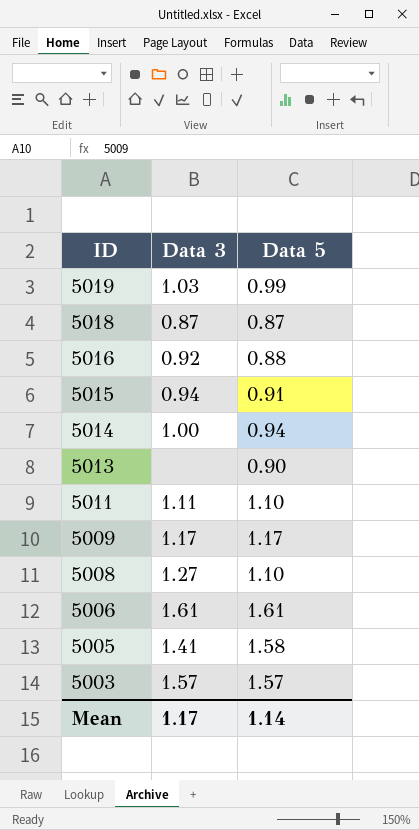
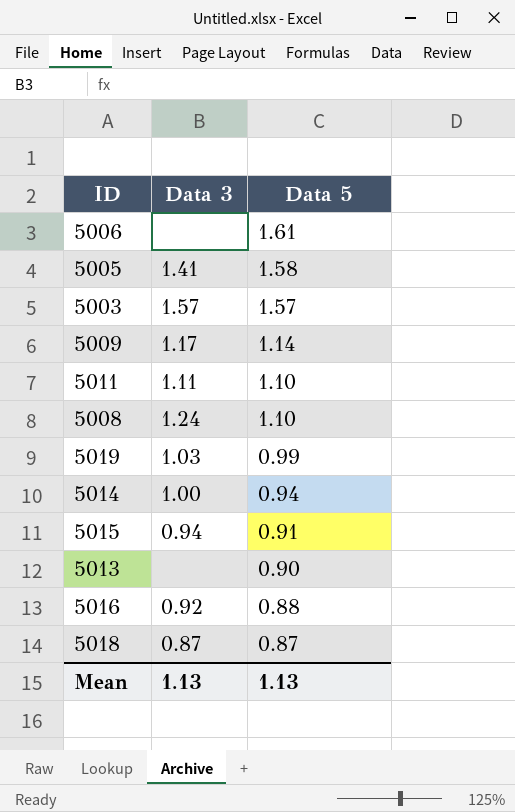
row order: ID descending -> Data 5 descending
5006 | Data 3: 1.61 -> none
5009 | Data 5: 1.17 -> 1.14
5008 | Data 3: 1.27 -> 1.24
Mean | Data 3: 1.17 -> 1.13
Mean | Data 5: 1.14 -> 1.13

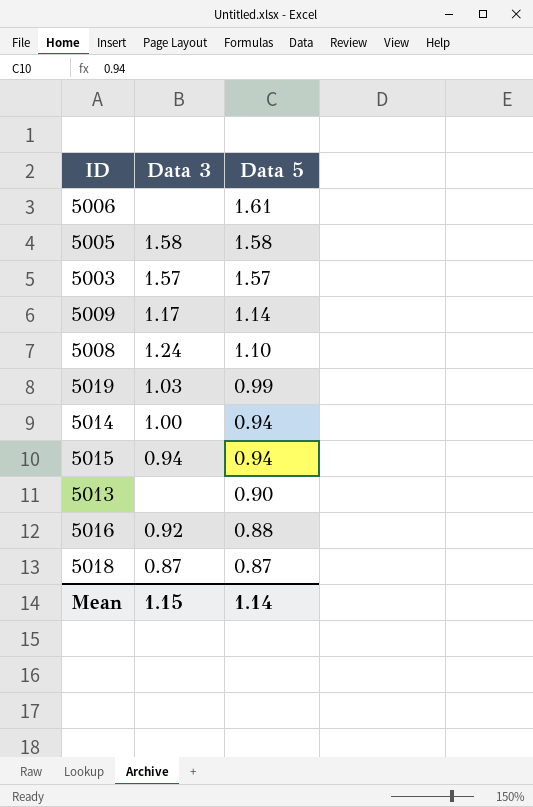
row 5011: 1.11 | 1.10 -> none
5005 | Data 3: 1.41 -> 1.58
5015 | Data 5: 0.91 -> 0.94
Mean | Data 3: 1.13 -> 1.15
Mean | Data 5: 1.13 -> 1.14

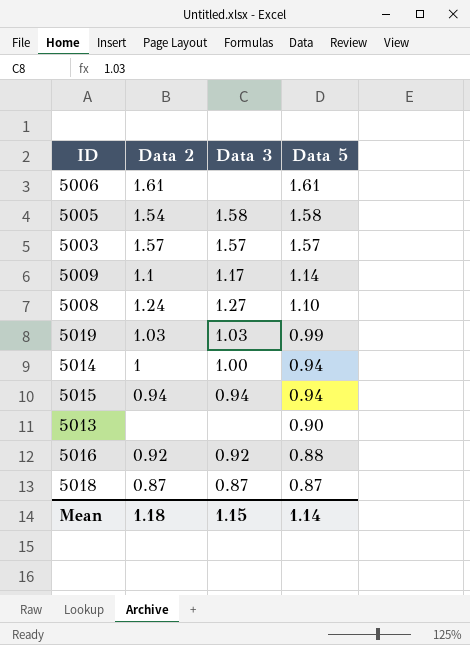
column Data 2 | position: none -> 2
5008 | Data 3: 1.24 -> 1.27

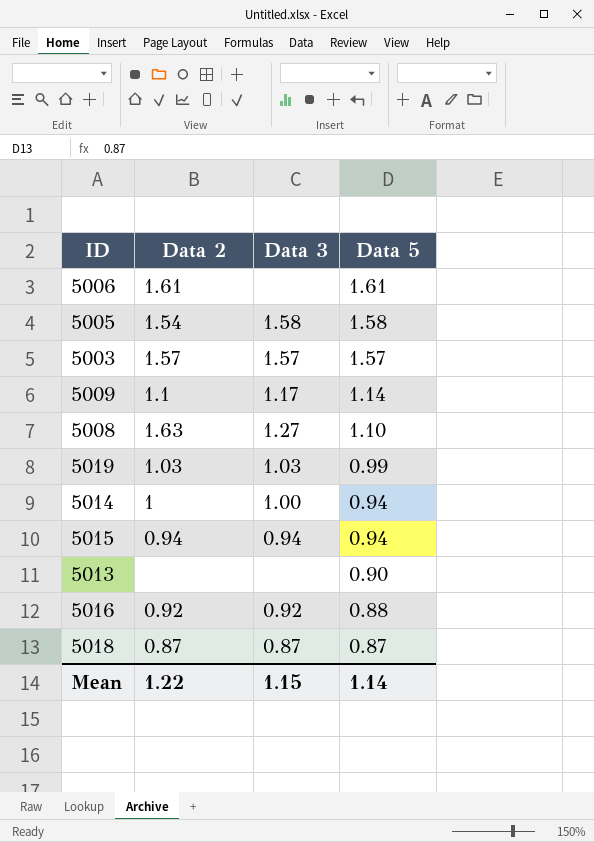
5008 | Data 2: 1.24 -> 1.63
Mean | Data 2: 1.18 -> 1.22

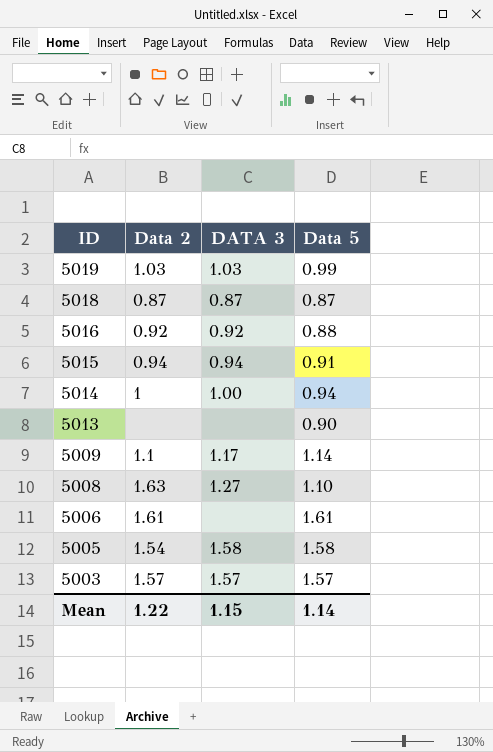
row order: Data 5 descending -> ID descending
column name: Data 3 -> DATA 3
5015 | Data 5: 0.94 -> 0.91

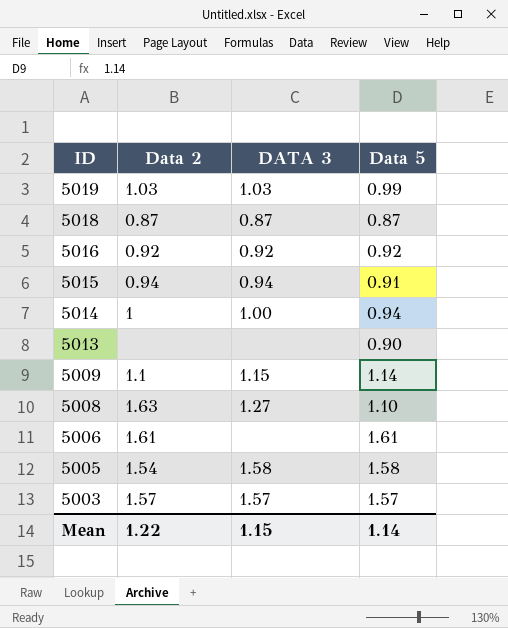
5016 | Data 5: 0.88 -> 0.92
5009 | DATA 3: 1.17 -> 1.15

